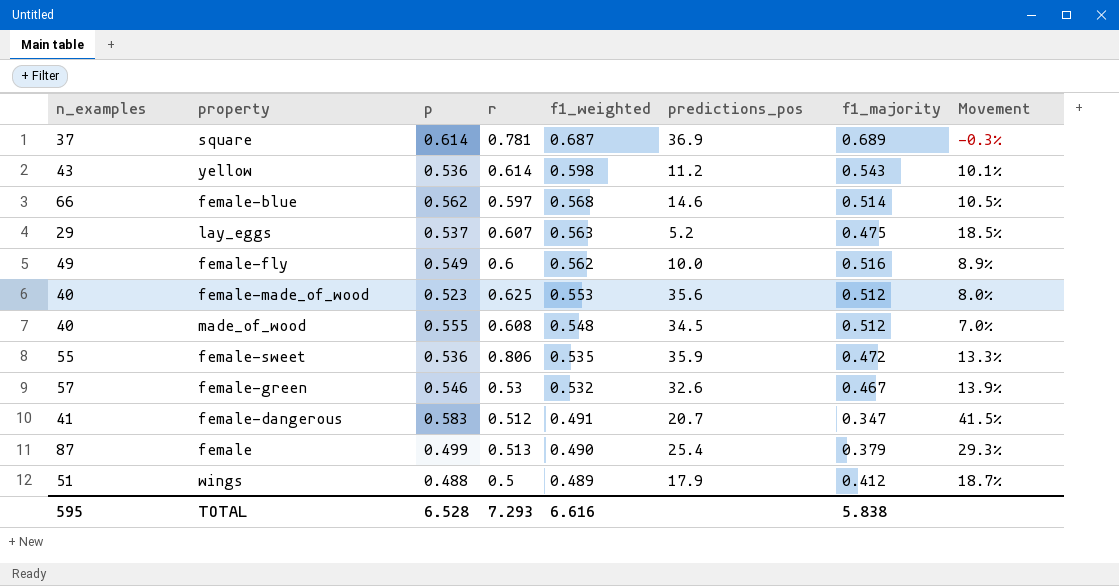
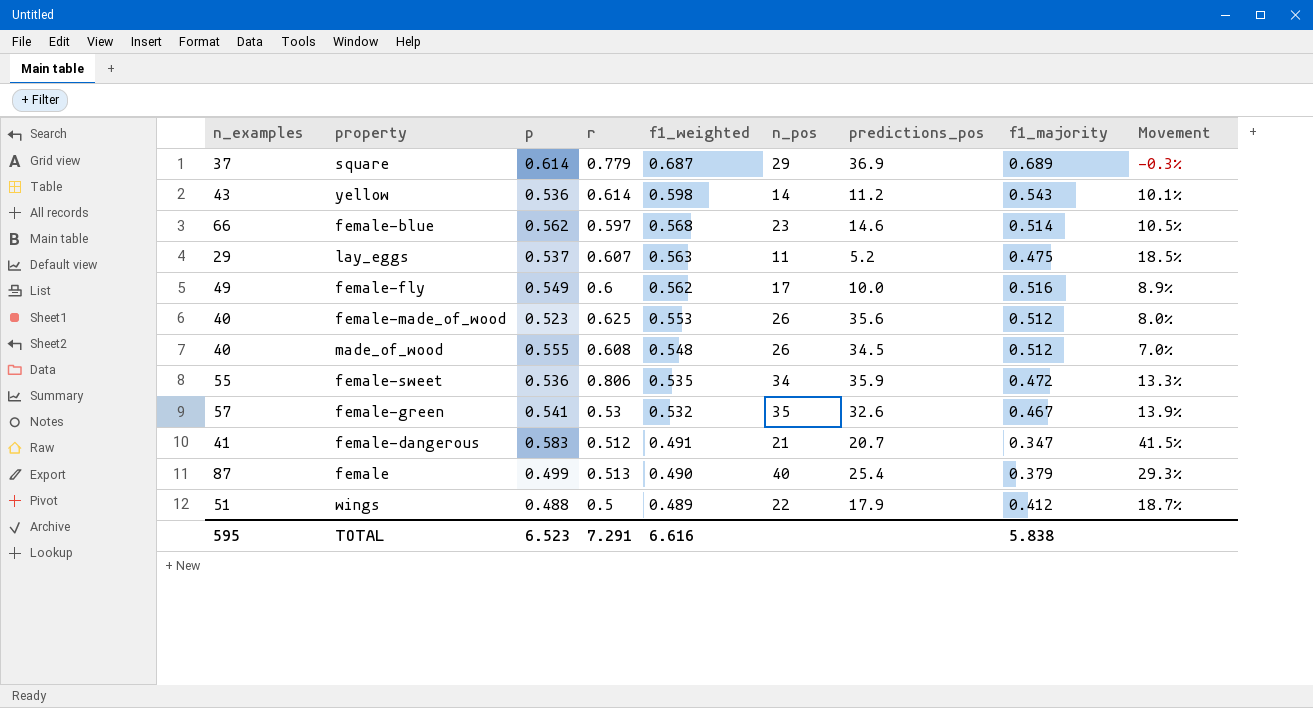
column n_pos | position: none -> 6
square | r: 0.781 -> 0.779
female-green | p: 0.546 -> 0.541
TOTAL | p: 6.528 -> 6.523
TOTAL | r: 7.293 -> 7.291

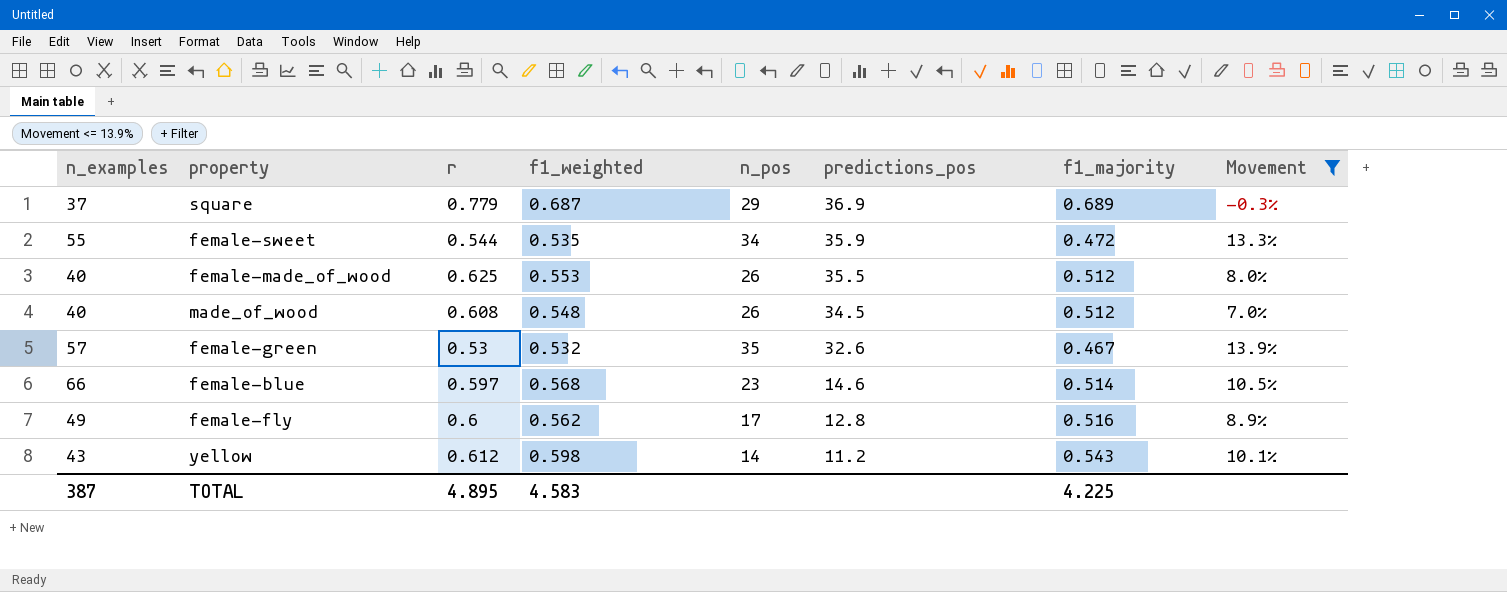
filter: none -> Movement <= 13.9%
row order: f1_weighted descending -> predictions_pos descending
column p | position: 3 -> none
female-sweet | r: 0.806 -> 0.544
female-made_of_wood | predictions_pos: 35.6 -> 35.5
female-fly | predictions_pos: 10.0 -> 12.8
yellow | r: 0.614 -> 0.612
TOTAL | n_examples: 595 -> 387
TOTAL | r: 7.291 -> 4.895
TOTAL | f1_weighted: 6.616 -> 4.583
TOTAL | f1_majority: 5.838 -> 4.225

